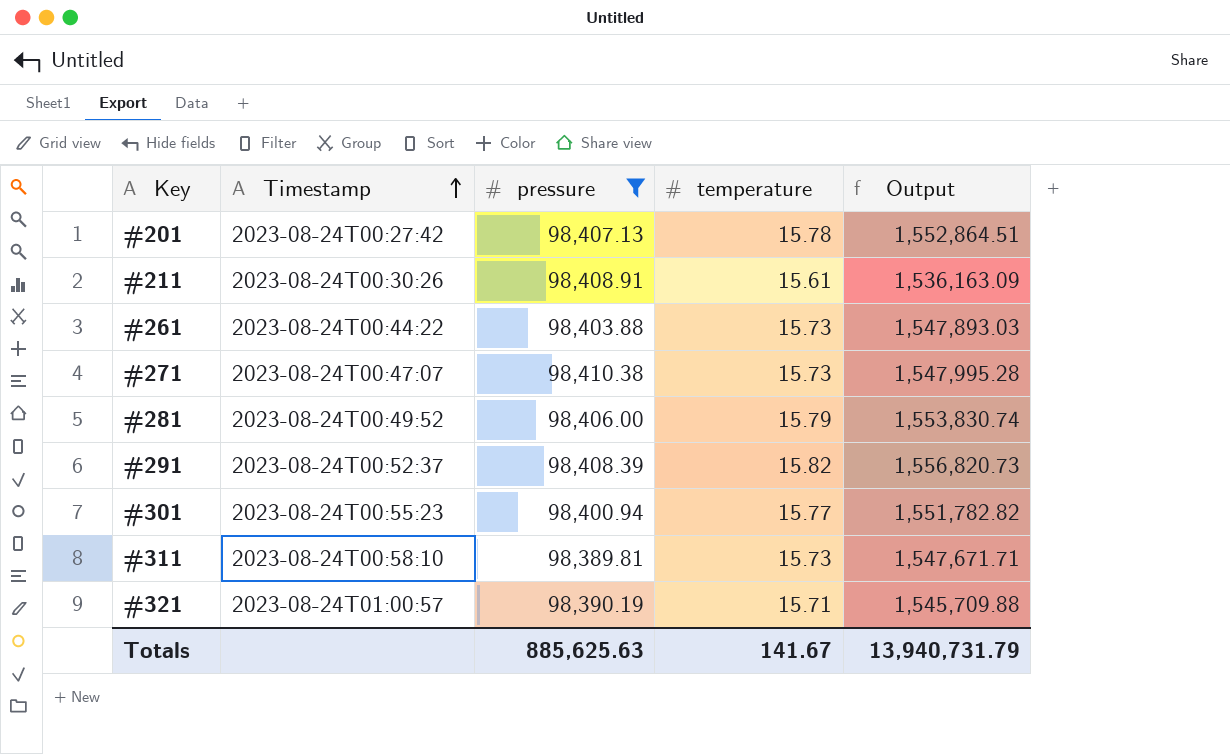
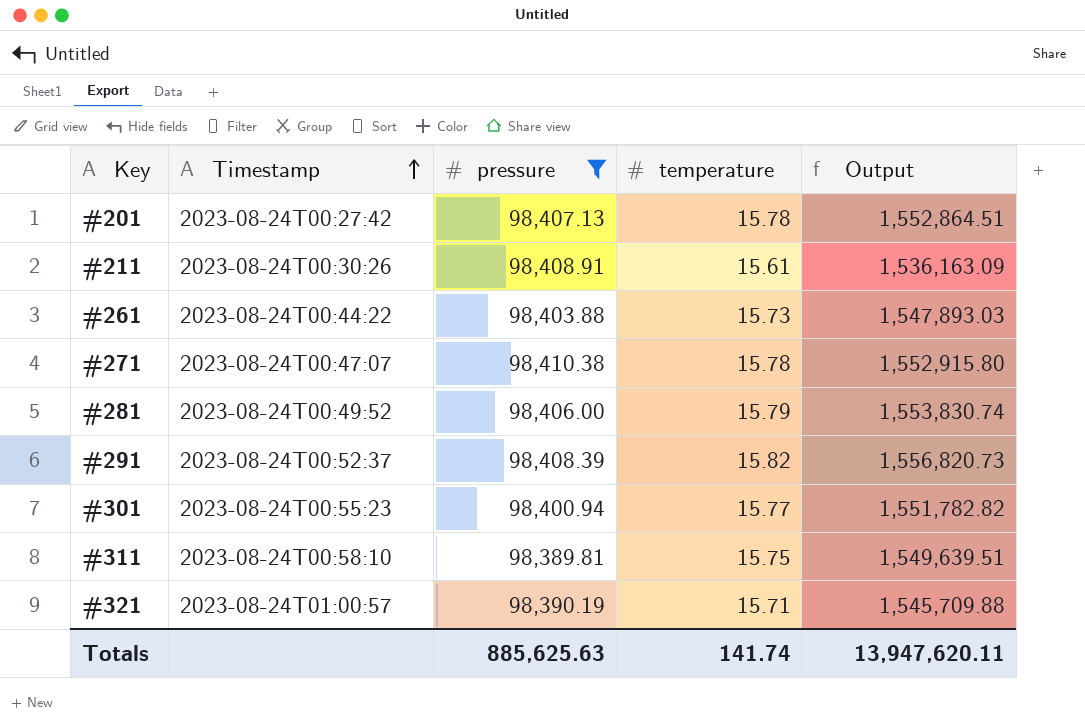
#271 | temperature: 15.73 -> 15.78
#271 | Output: 1,547,995.28 -> 1,552,915.80
#311 | temperature: 15.73 -> 15.75
#311 | Output: 1,547,671.71 -> 1,549,639.51
Totals | temperature: 141.67 -> 141.74
Totals | Output: 13,940,731.79 -> 13,947,620.11

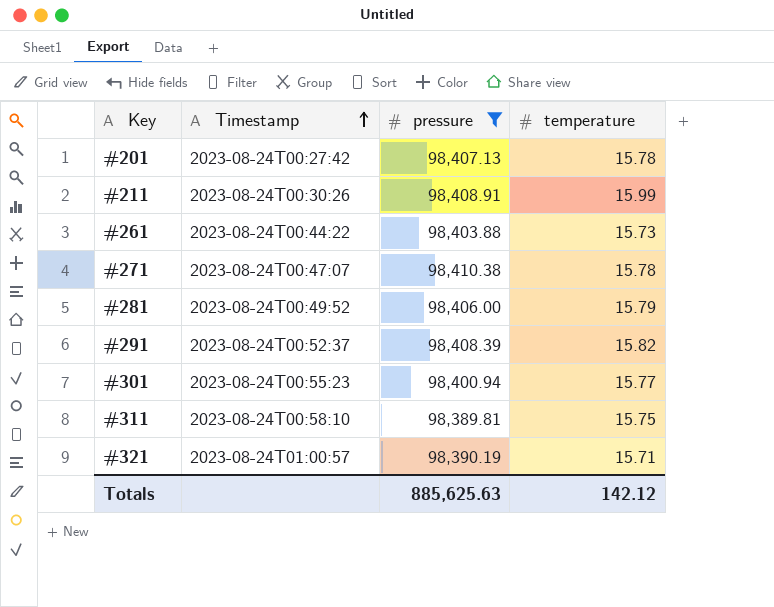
column Output | formula: [pressure] * [temperature] -> none
#211 | temperature: 15.61 -> 15.99
Totals | temperature: 141.74 -> 142.12

